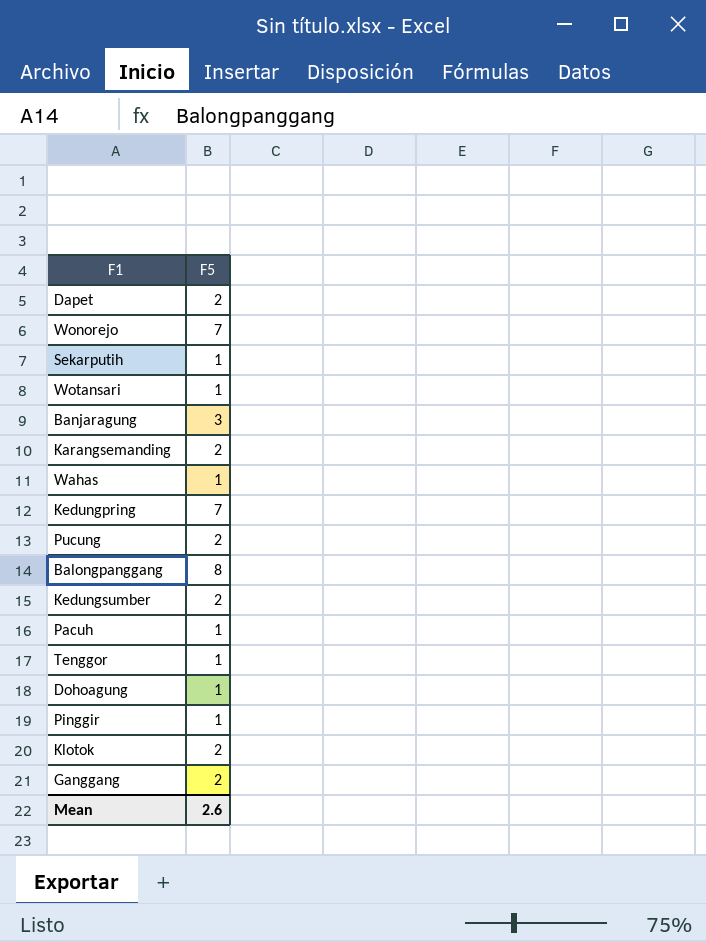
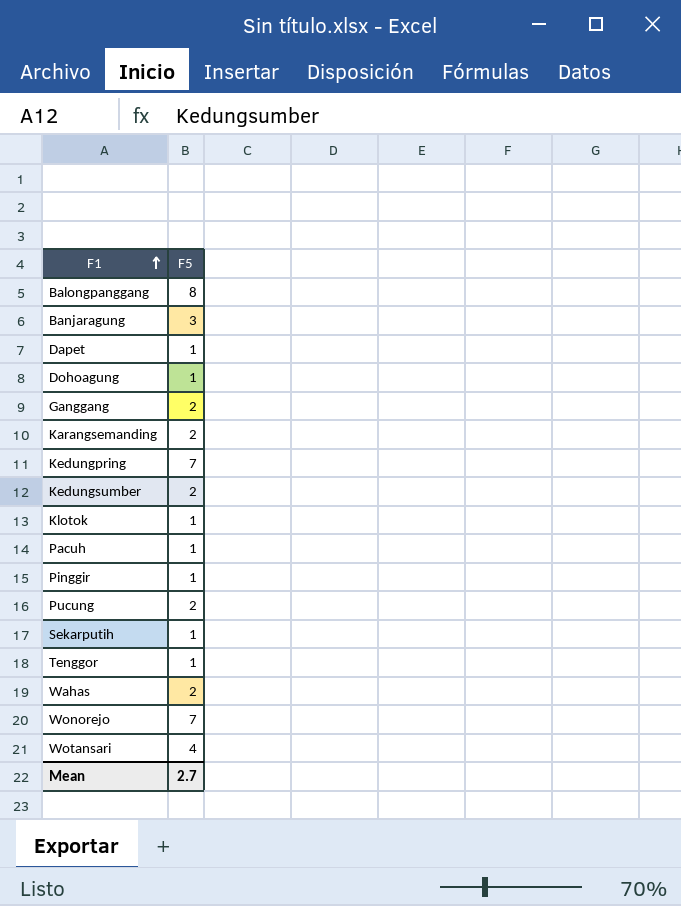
row order: none -> F1 ascending
Dapet | F5: 2 -> 1
Klotok | F5: 2 -> 1
Wahas | F5: 1 -> 2
Wotansari | F5: 1 -> 4
Mean | F5: 2.6 -> 2.7

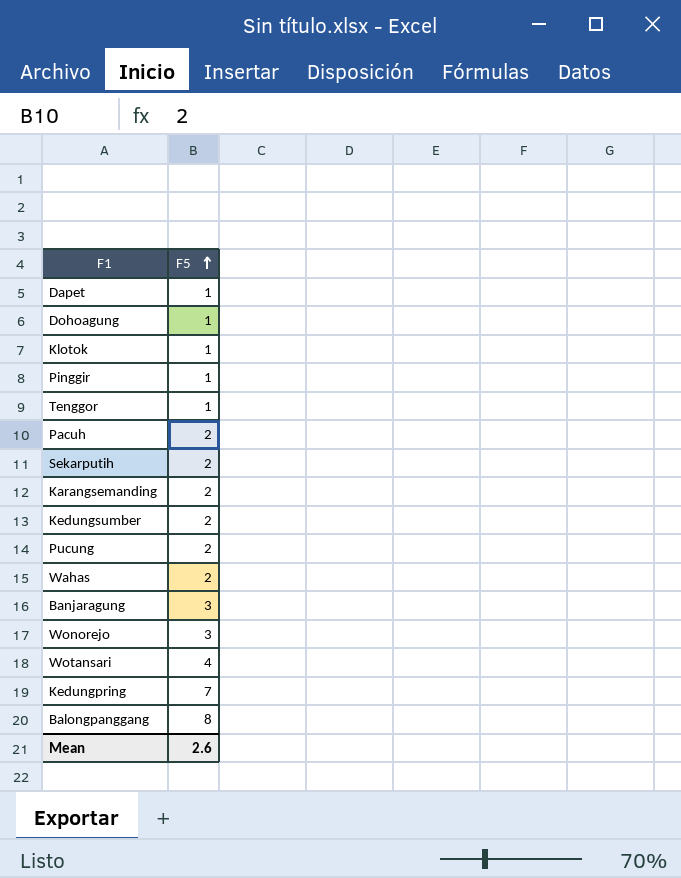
row order: F1 ascending -> F5 ascending
row Ganggang: 2 -> none
Pacuh | F5: 1 -> 2
Sekarputih | F5: 1 -> 2
Wonorejo | F5: 7 -> 3
Mean | F5: 2.7 -> 2.6

